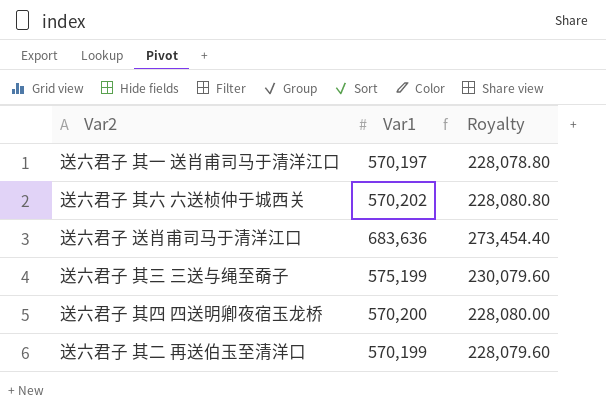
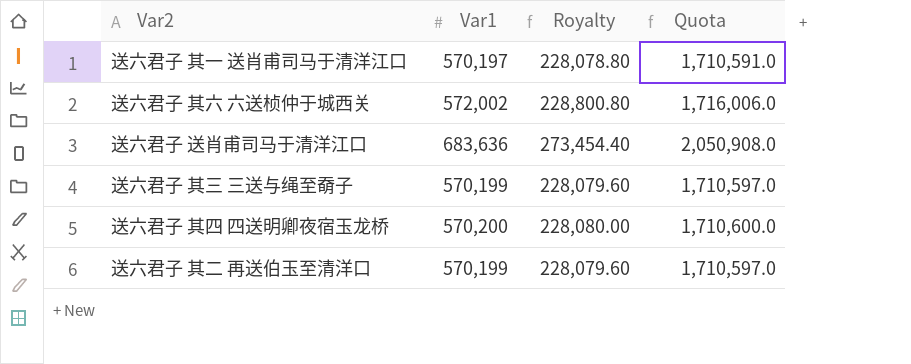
column Quota | formula: none -> [Var1] * 3
送六君子 其六 六送桢仲于城西关 | Var1: 570,202 -> 572,002
送六君子 其六 六送桢仲于城西关 | Royalty: 228,080.80 -> 228,800.80
送六君子 其三 三送与绳至奣子 | Var1: 575,199 -> 570,199
送六君子 其三 三送与绳至奣子 | Royalty: 230,079.60 -> 228,079.60

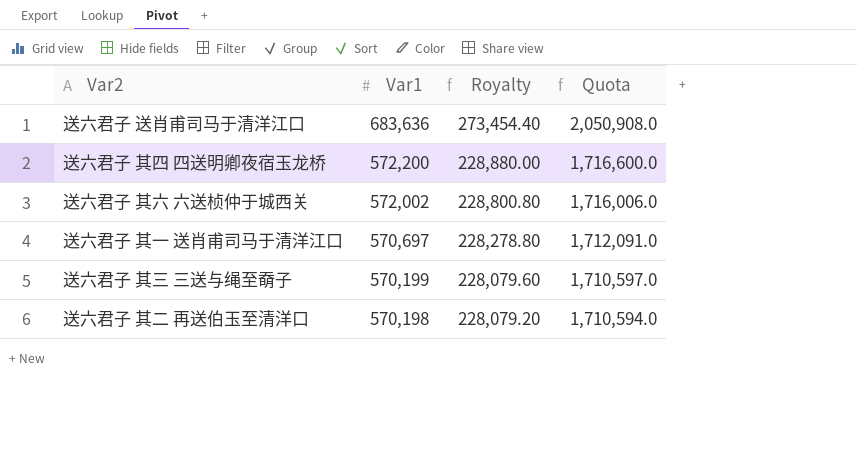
row order: none -> Var1 descending
送六君子 其四 四送明卿夜宿玉龙桥 | Var1: 570,200 -> 572,200
送六君子 其四 四送明卿夜宿玉龙桥 | Royalty: 228,080.00 -> 228,880.00
送六君子 其四 四送明卿夜宿玉龙桥 | Quota: 1,710,600.0 -> 1,716,600.0
送六君子 其一 送肖甫司马于清洋江口 | Var1: 570,197 -> 570,697
送六君子 其一 送肖甫司马于清洋江口 | Royalty: 228,078.80 -> 228,278.80
送六君子 其一 送肖甫司马于清洋江口 | Quota: 1,710,591.0 -> 1,712,091.0
送六君子 其二 再送伯玉至清洋口 | Var1: 570,199 -> 570,198
送六君子 其二 再送伯玉至清洋口 | Royalty: 228,079.60 -> 228,079.20
送六君子 其二 再送伯玉至清洋口 | Quota: 1,710,597.0 -> 1,710,594.0

